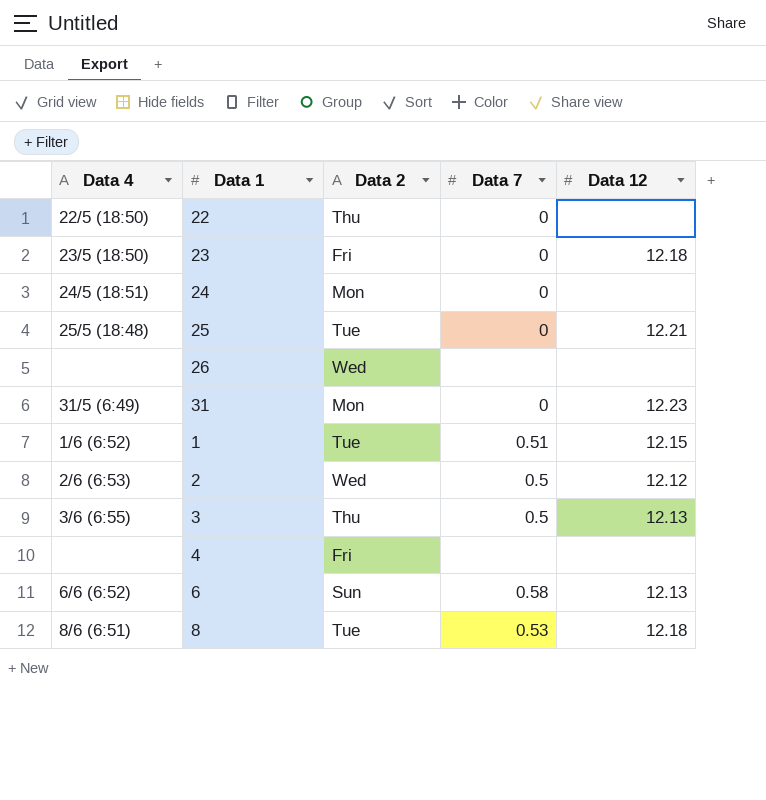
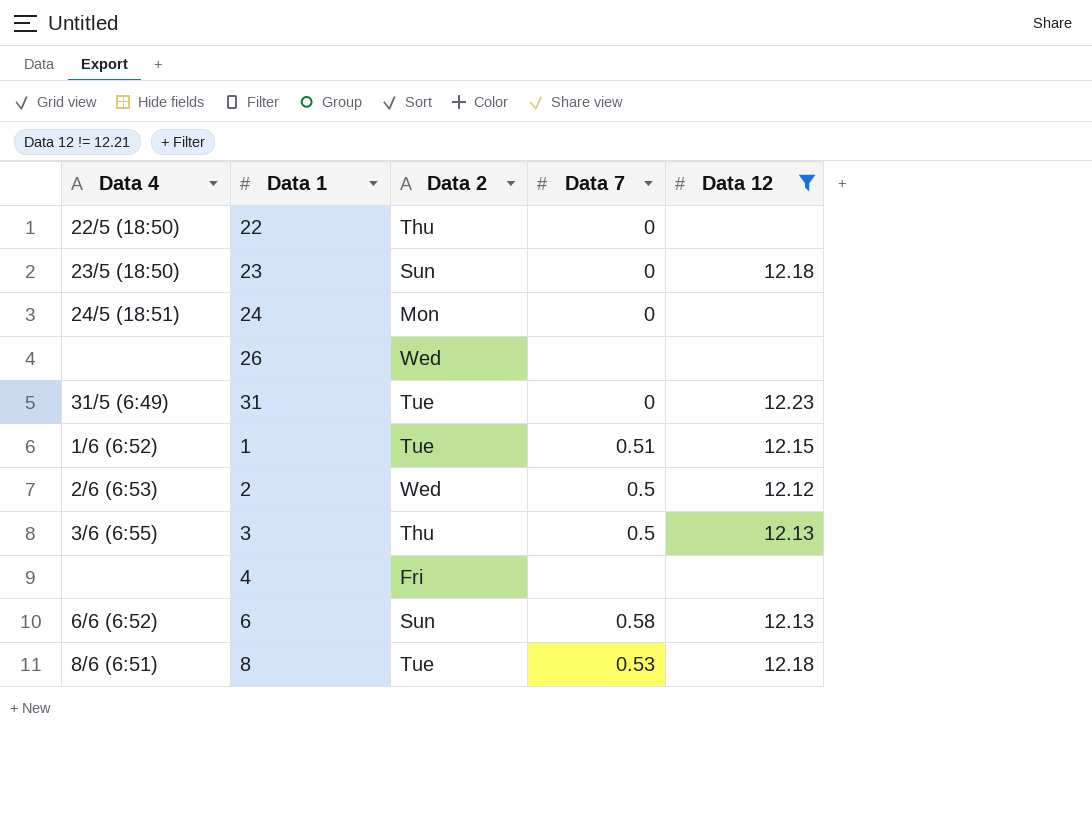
filter: none -> Data 12 != 12.21
23 | Data 2: Fri -> Sun
31 | Data 2: Mon -> Tue

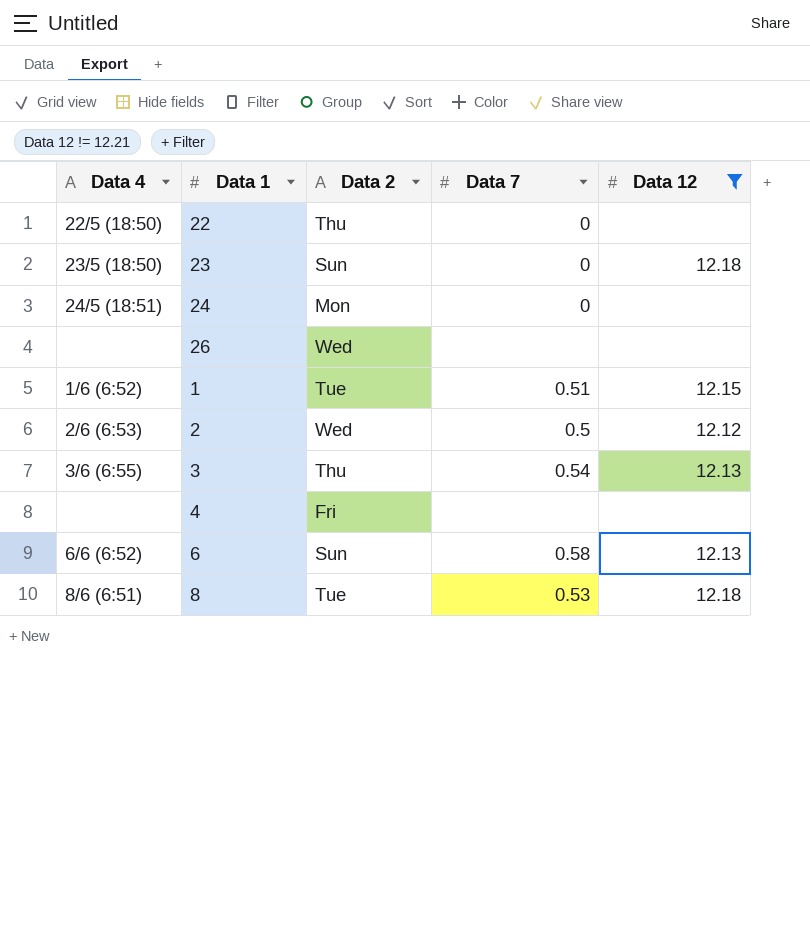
row 31: 31/5 (6:49) | Tue | 0 | 12.23 -> none
3 | Data 7: 0.5 -> 0.54

